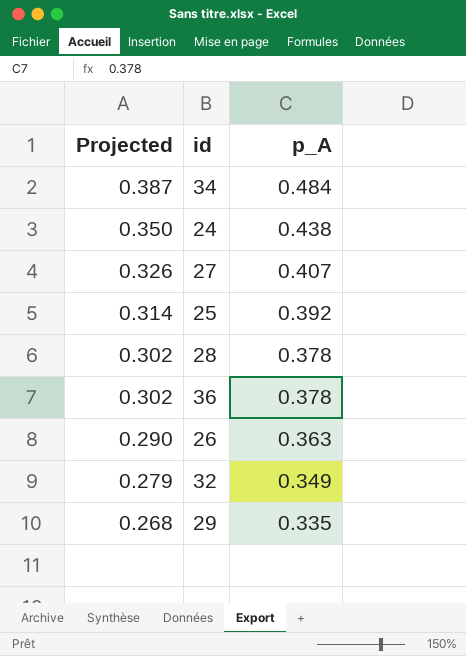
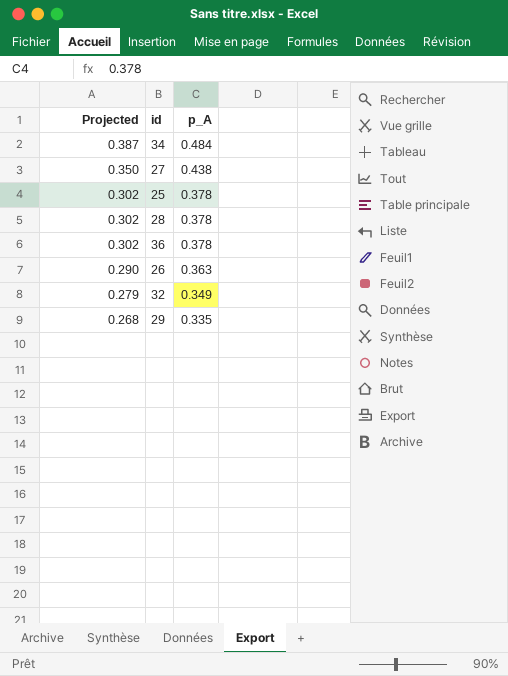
row 24: 0.350 | 0.438 -> none
27 | Projected: 0.326 -> 0.350
27 | p_A: 0.407 -> 0.438
25 | Projected: 0.314 -> 0.302
25 | p_A: 0.392 -> 0.378

